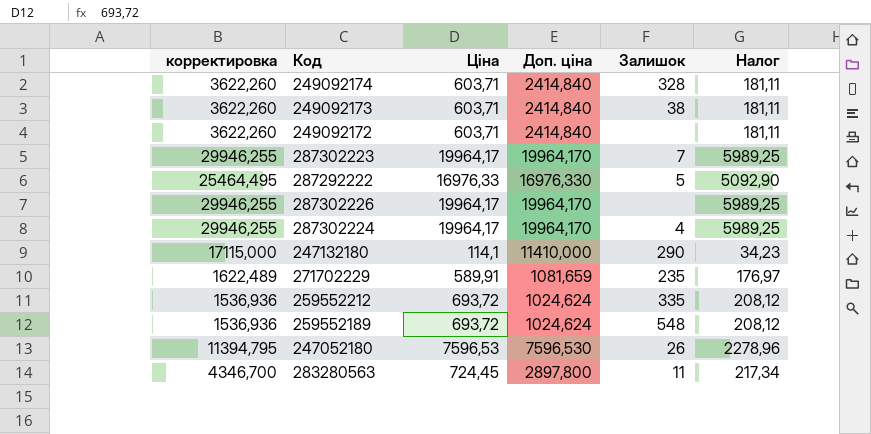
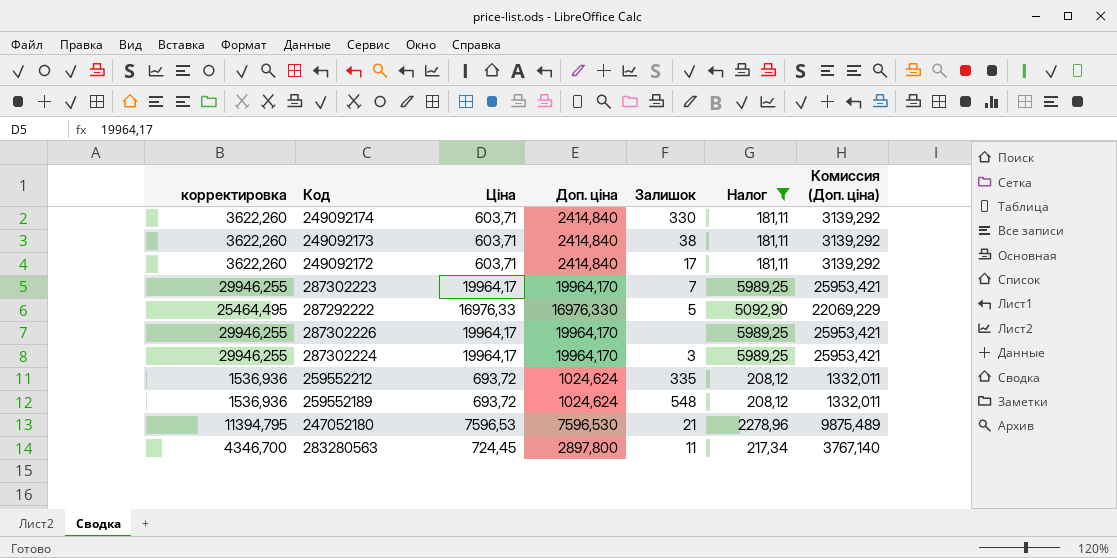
filter: none -> Налог >= 181,11
column Комиссия (Доп. ціна) | formula: none -> [Доп. ціна] * 1,3
249092174 | Залишок: 328 -> 330
249092172 | Залишок: none -> 17
287302224 | Залишок: 4 -> 3
247052180 | Залишок: 26 -> 21

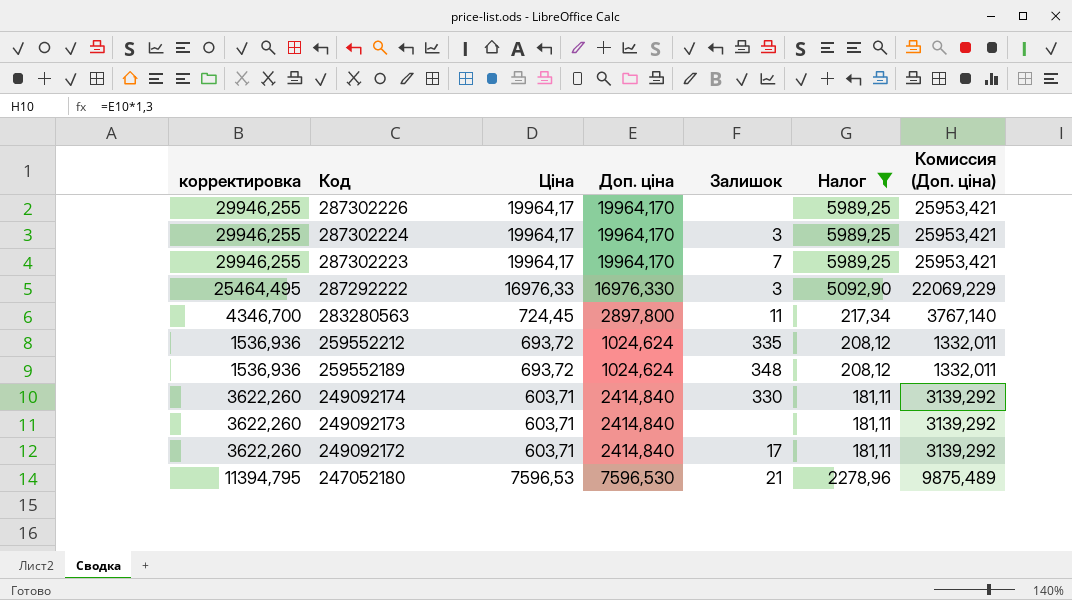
row order: none -> Код descending
287292222 | Залишок: 5 -> 3
259552189 | Залишок: 548 -> 348
249092173 | Залишок: 38 -> none

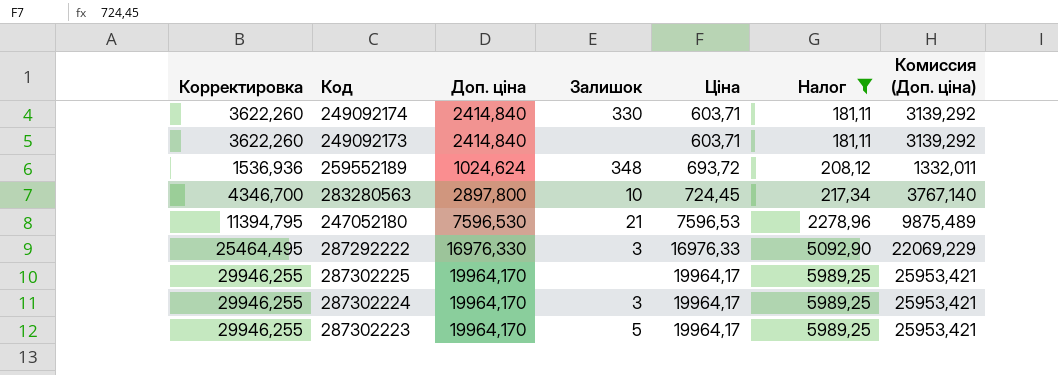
row order: Код descending -> Ціна ascending
column name: корректировка -> Корректировка
column Ціна | position: 3 -> 5
row 287302226: 29946,255 | 19964,17 | 19964,170 | none | 5989,25 | 25953,421 -> none
row 259552212: 1536,936 | 693,72 | 1024,624 | 335 | 208,12 | 1332,011 -> none
row 249092172: 3622,260 | 603,71 | 2414,840 | 17 | 181,11 | 3139,292 -> none
283280563 | Залишок: 11 -> 10
row 287302225: none -> 29946,255 | 19964,170 | none | 19964,17 | 5989,25 | 25953,421
287302223 | Залишок: 7 -> 5

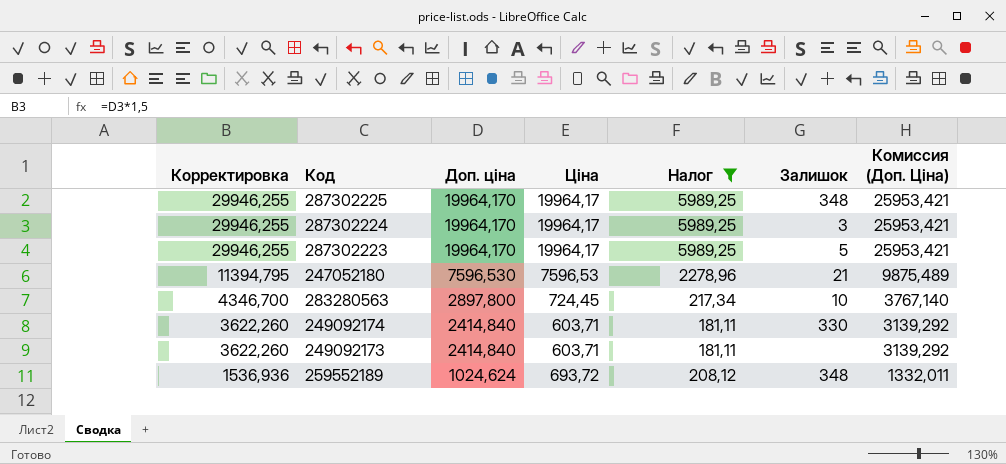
row order: Ціна ascending -> Корректировка descending
column Залишок | position: 4 -> 6
column name: Комиссия (Доп. ціна) -> Комиссия (Доп. Ціна)
row 287292222: 25464,495 | 16976,330 | 3 | 16976,33 | 5092,90 | 22069,229 -> none
287302225 | Залишок: none -> 348

